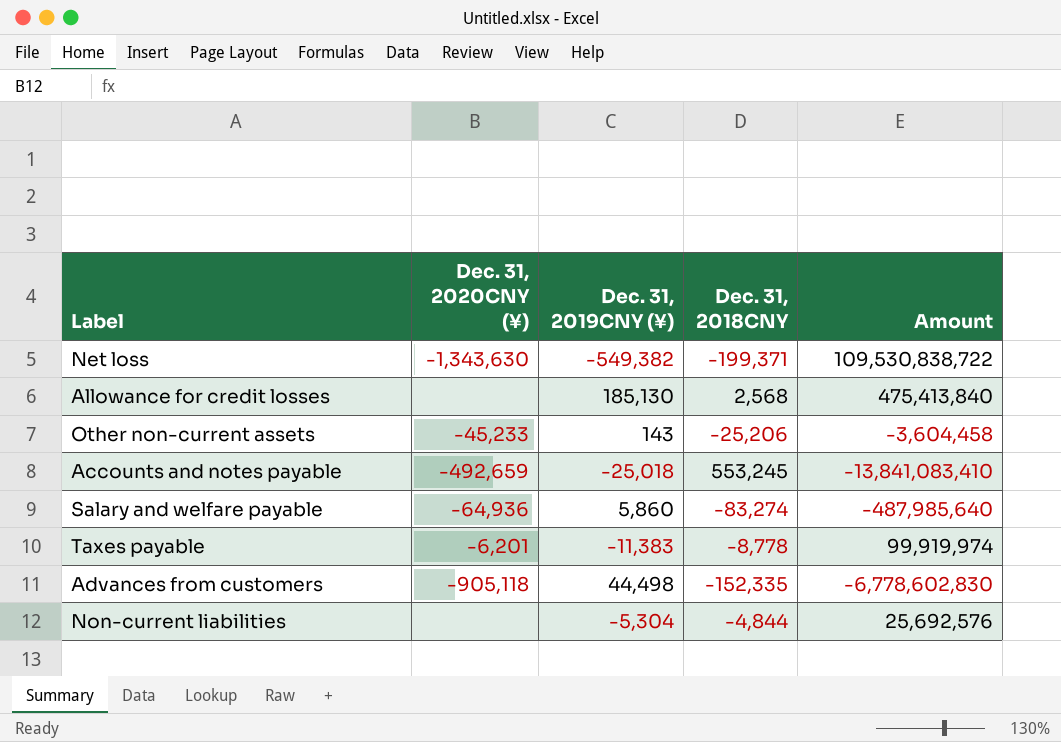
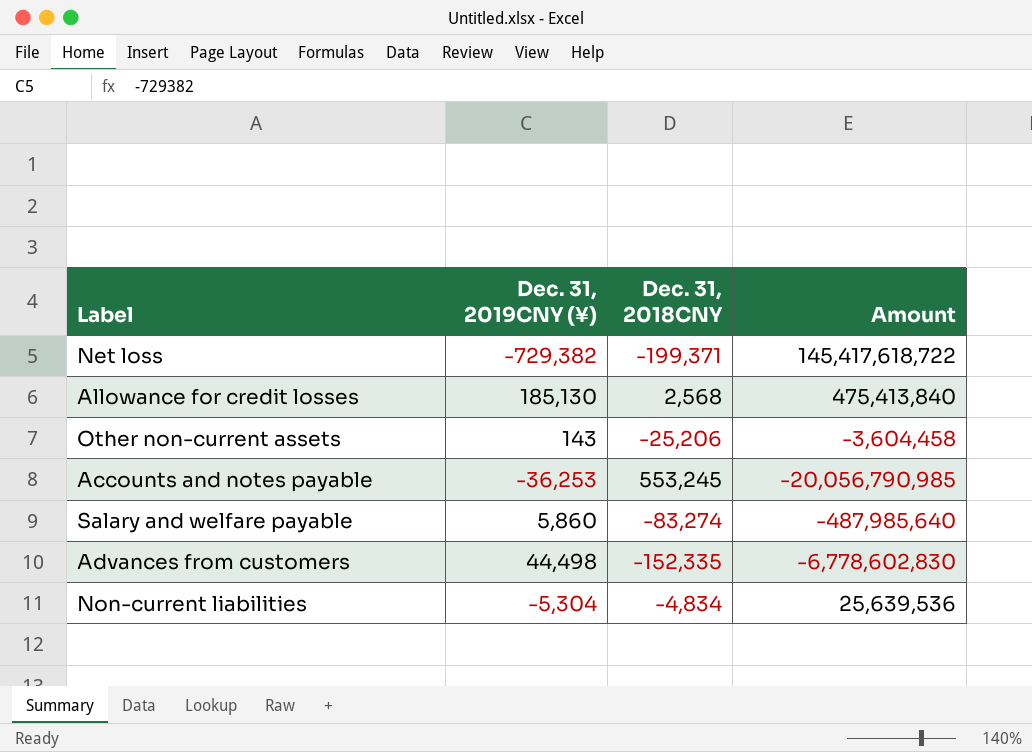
column Dec. 31, 2020CNY (¥) | position: 2 -> none
row Taxes payable: -6,201 | -11,383 | -8,778 | 99,919,974 -> none
Net loss | Dec. 31, 2019CNY (¥): -549,382 -> -729,382
Net loss | Amount: 109,530,838,722 -> 145,417,618,722
Accounts and notes payable | Dec. 31, 2019CNY (¥): -25,018 -> -36,253
Accounts and notes payable | Amount: -13,841,083,410 -> -20,056,790,985
Non-current liabilities | Dec. 31, 2018CNY: -4,844 -> -4,834
Non-current liabilities | Amount: 25,692,576 -> 25,639,536

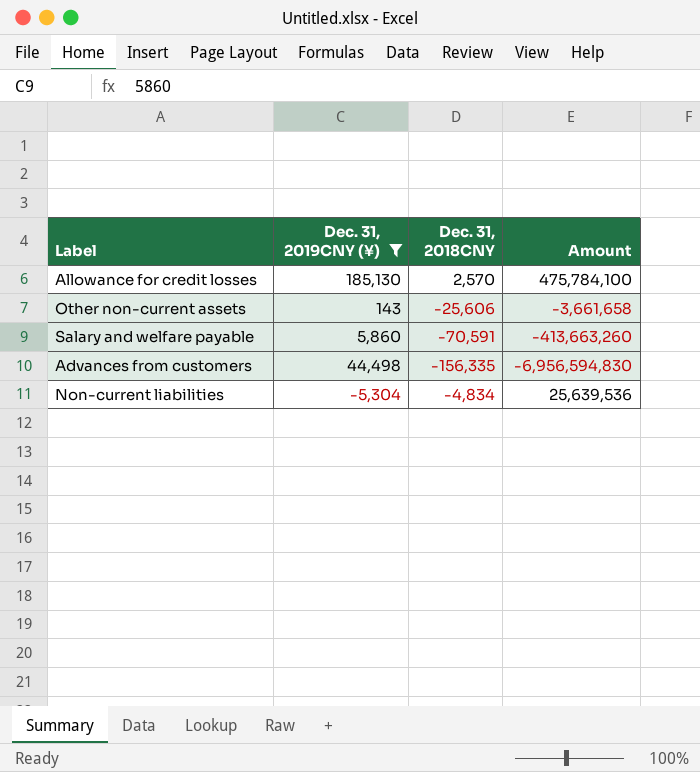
filter: none -> Dec. 31, 2019CNY (¥) >= -5,304
Allowance for credit losses | Dec. 31, 2018CNY: 2,568 -> 2,570
Allowance for credit losses | Amount: 475,413,840 -> 475,784,100
Other non-current assets | Dec. 31, 2018CNY: -25,206 -> -25,606
Other non-current assets | Amount: -3,604,458 -> -3,661,658
Salary and welfare payable | Dec. 31, 2018CNY: -83,274 -> -70,591
Salary and welfare payable | Amount: -487,985,640 -> -413,663,260
Advances from customers | Dec. 31, 2018CNY: -152,335 -> -156,335
Advances from customers | Amount: -6,778,602,830 -> -6,956,594,830

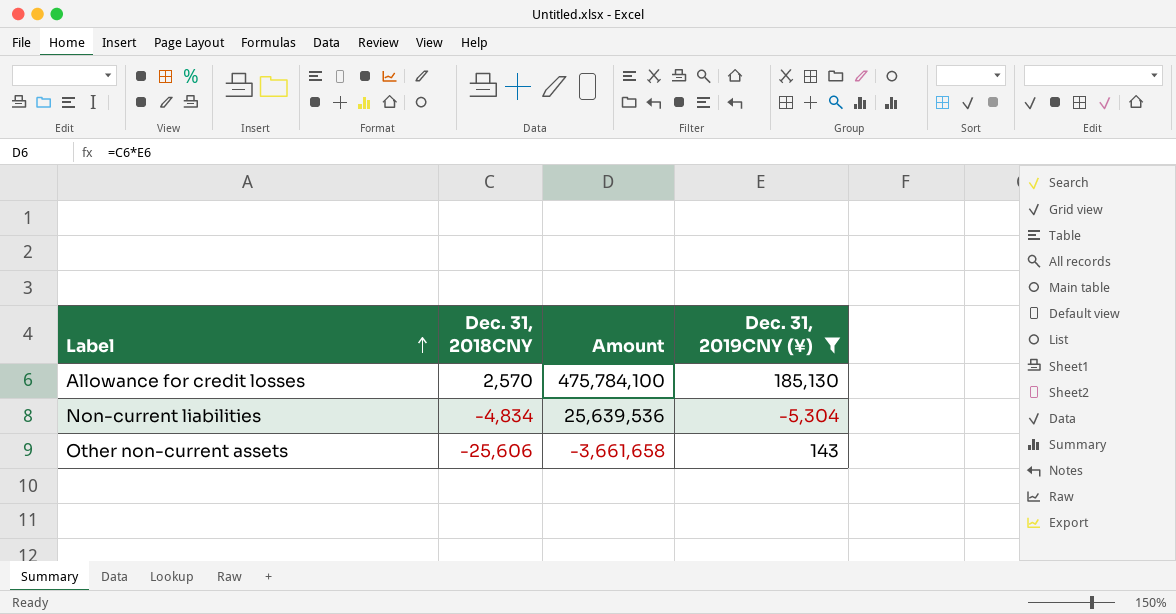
row order: none -> Label ascending
column Dec. 31, 2019CNY (¥) | position: 2 -> 4
row Salary and welfare payable: 5,860 | -70,591 | -413,663,260 -> none
row Advances from customers: 44,498 | -156,335 | -6,956,594,830 -> none

